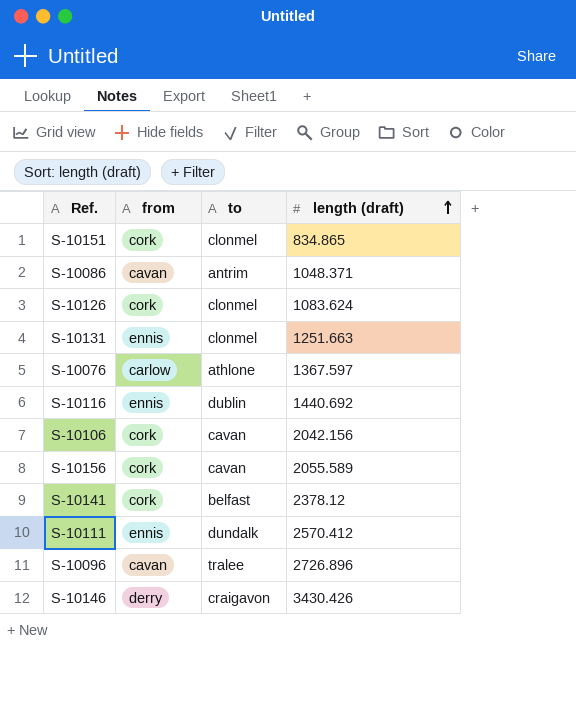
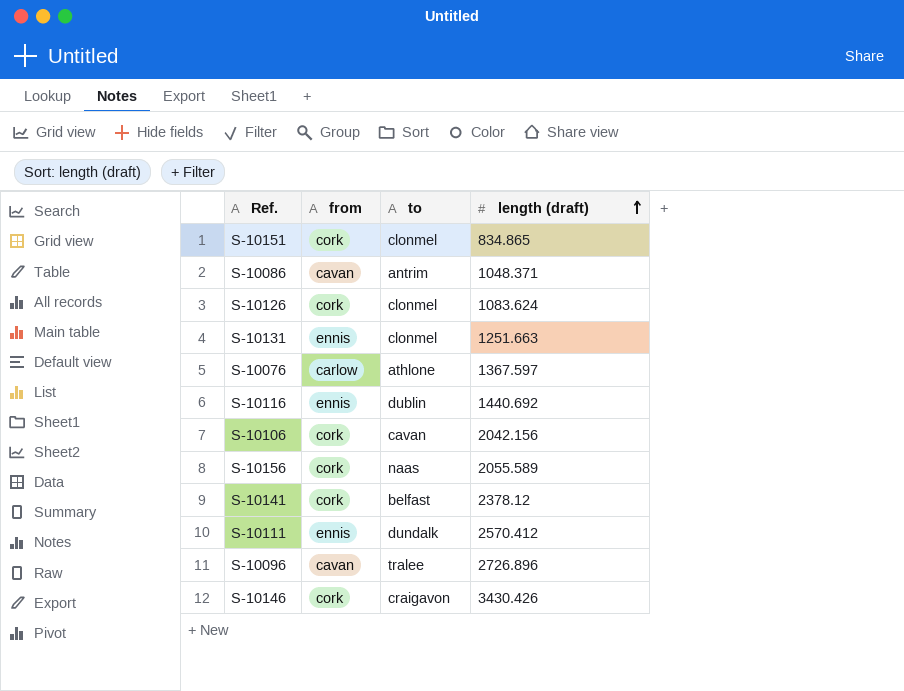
S-10156 | to: cavan -> naas
S-10146 | from: derry -> cork

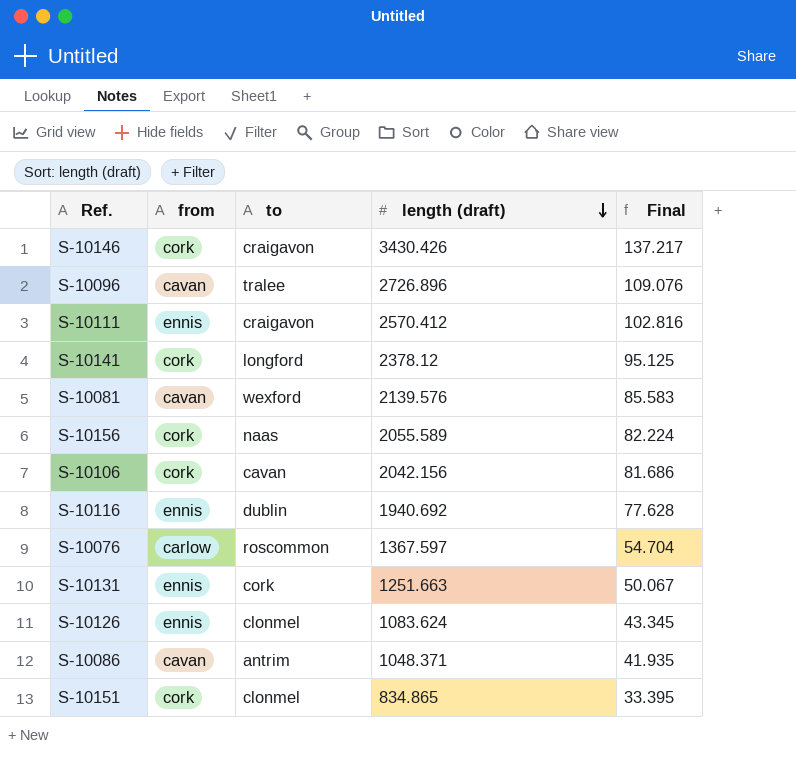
row order: length (draft) ascending -> length (draft) descending
column Final | formula: none -> [length (draft)] * 0.04
S-10111 | to: dundalk -> craigavon
S-10141 | to: belfast -> longford
row S-10081: none -> cavan | wexford | 2139.576 | 85.583
S-10116 | length (draft): 1440.692 -> 1940.692
S-10076 | to: athlone -> roscommon
S-10131 | to: clonmel -> cork
S-10126 | from: cork -> ennis

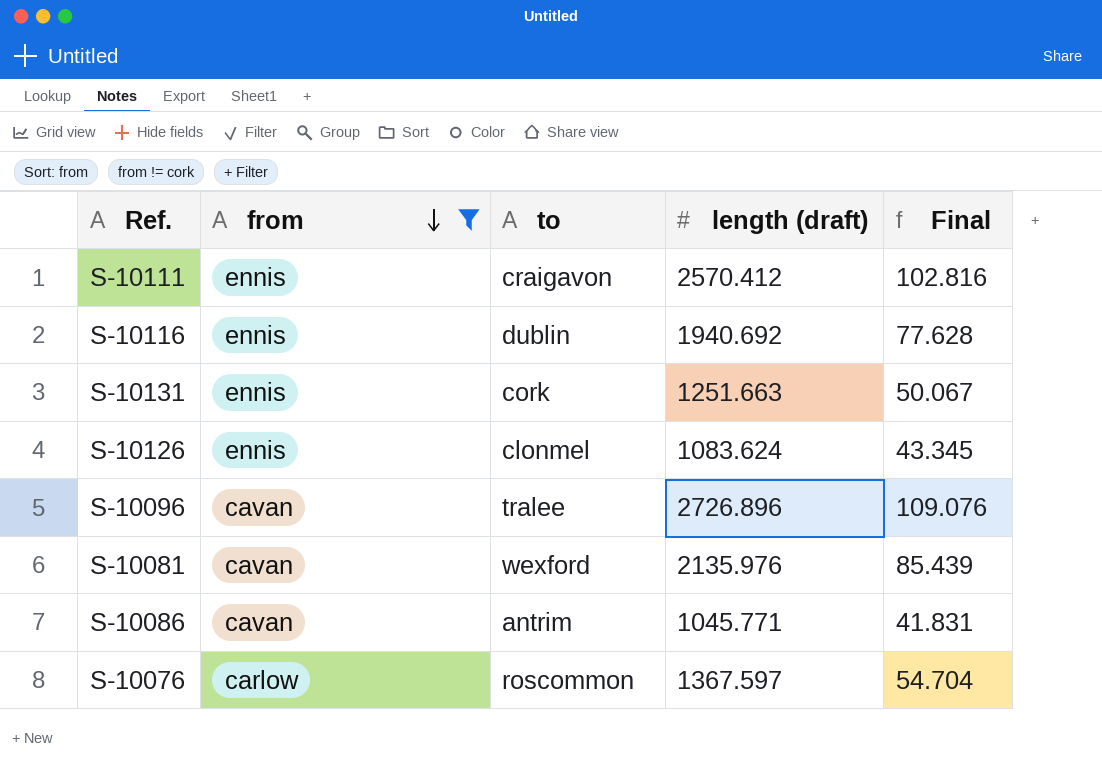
filter: none -> from != cork
row order: length (draft) descending -> from descending
S-10081 | length (draft): 2139.576 -> 2135.976
S-10081 | Final: 85.583 -> 85.439
S-10086 | length (draft): 1048.371 -> 1045.771
S-10086 | Final: 41.935 -> 41.831

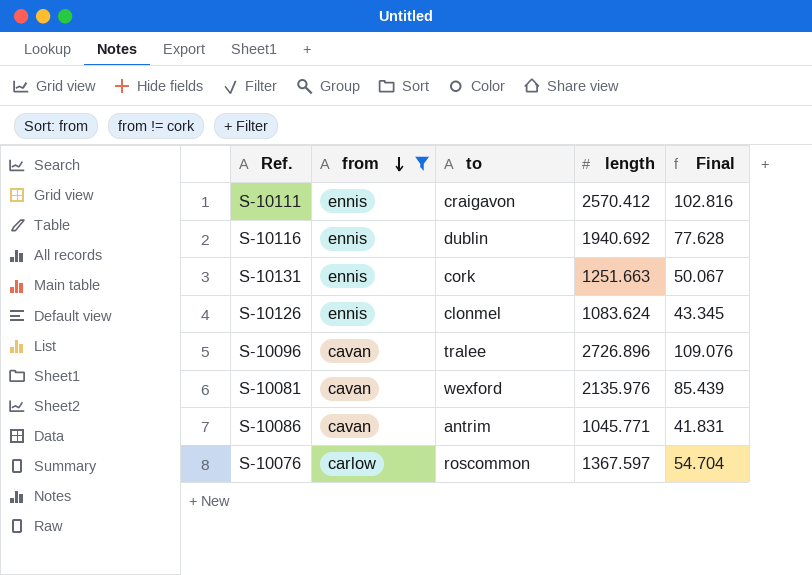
column name: length (draft) -> length

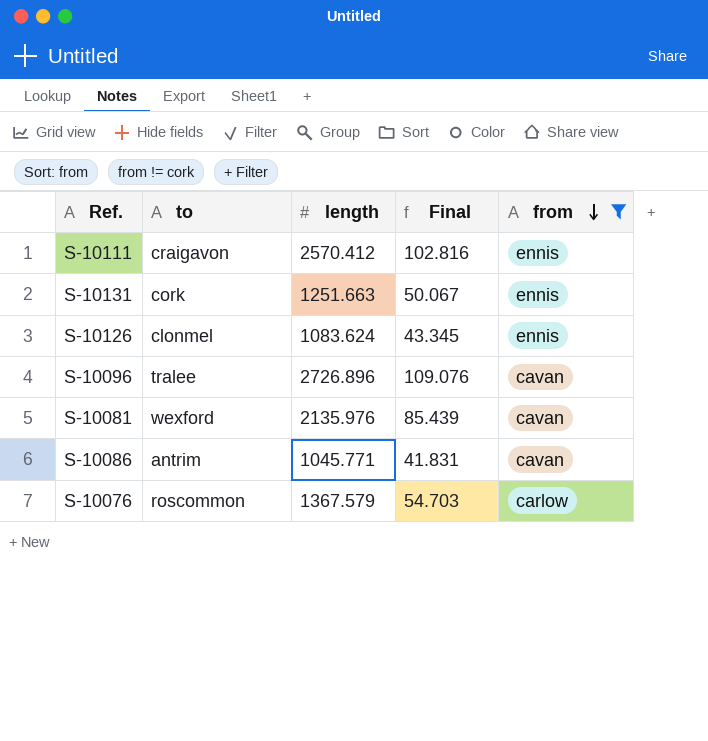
column from | position: 2 -> 5
row S-10116: ennis | dublin | 1940.692 | 77.628 -> none
S-10076 | length: 1367.597 -> 1367.579
S-10076 | Final: 54.704 -> 54.703

